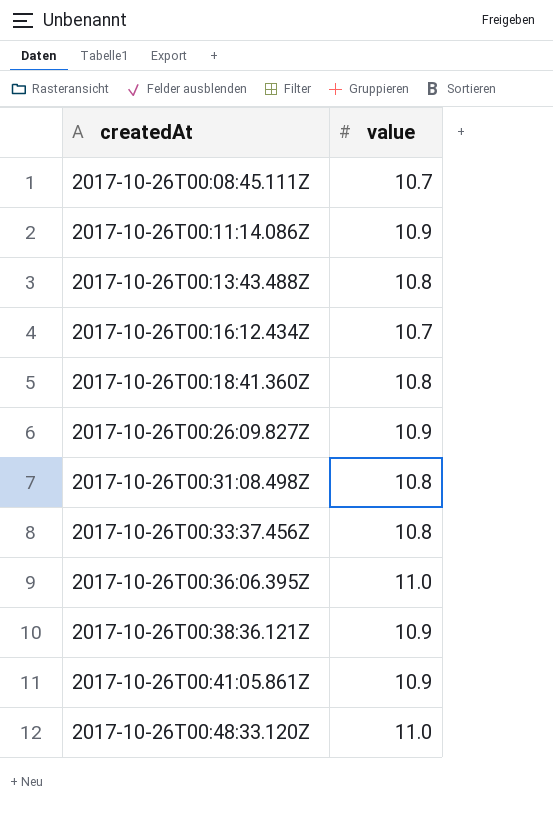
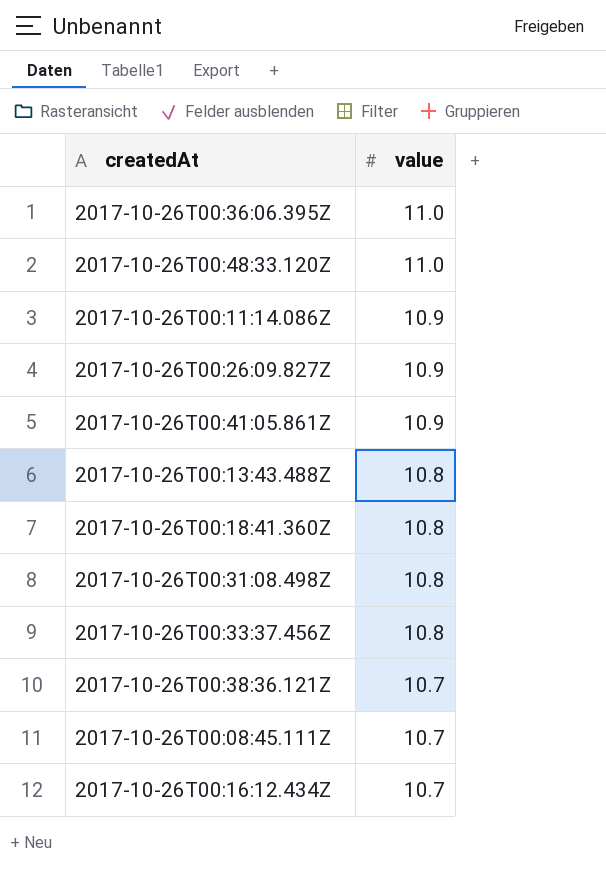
row order: createdAt ascending -> value descending
2017-10-26T00:38:36.121Z | value: 10.9 -> 10.7

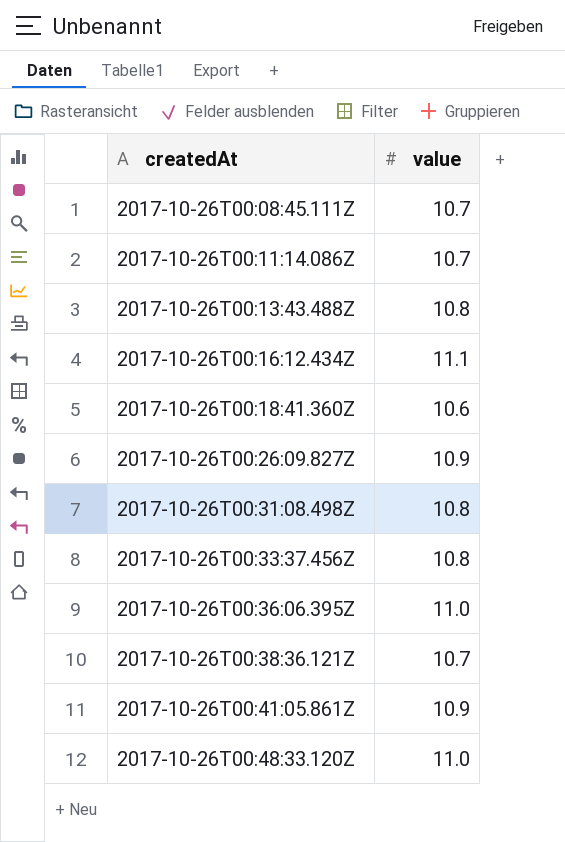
row order: value descending -> createdAt ascending
2017-10-26T00:11:14.086Z | value: 10.9 -> 10.7
2017-10-26T00:16:12.434Z | value: 10.7 -> 11.1
2017-10-26T00:18:41.360Z | value: 10.8 -> 10.6

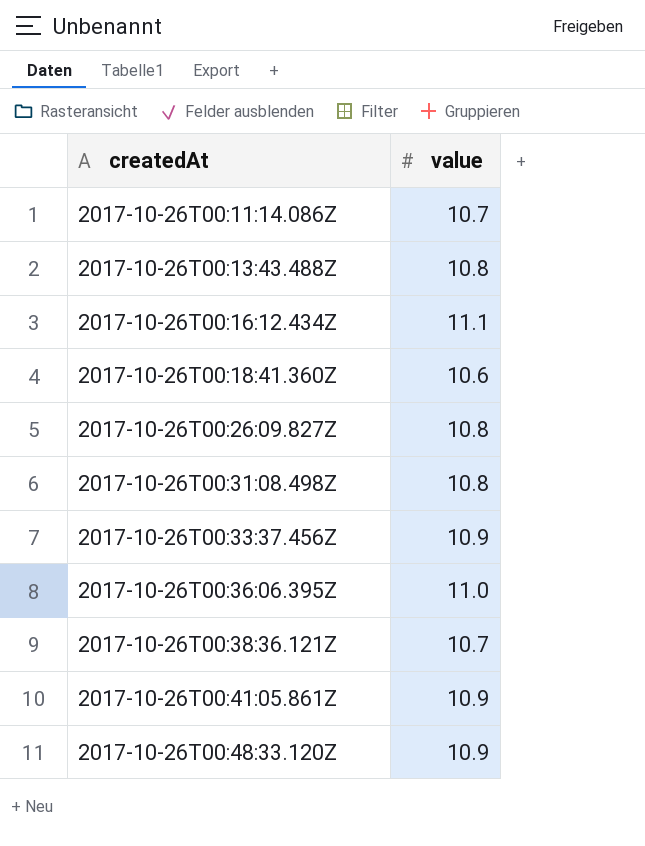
row 2017-10-26T00:08:45.111Z: 10.7 -> none
2017-10-26T00:26:09.827Z | value: 10.9 -> 10.8
2017-10-26T00:33:37.456Z | value: 10.8 -> 10.9
2017-10-26T00:48:33.120Z | value: 11.0 -> 10.9

